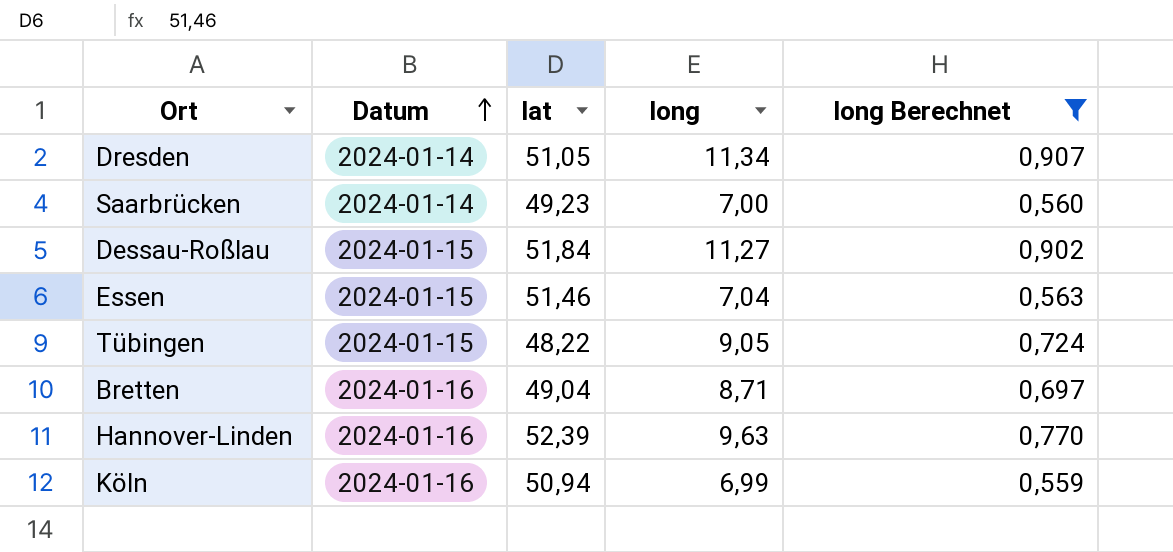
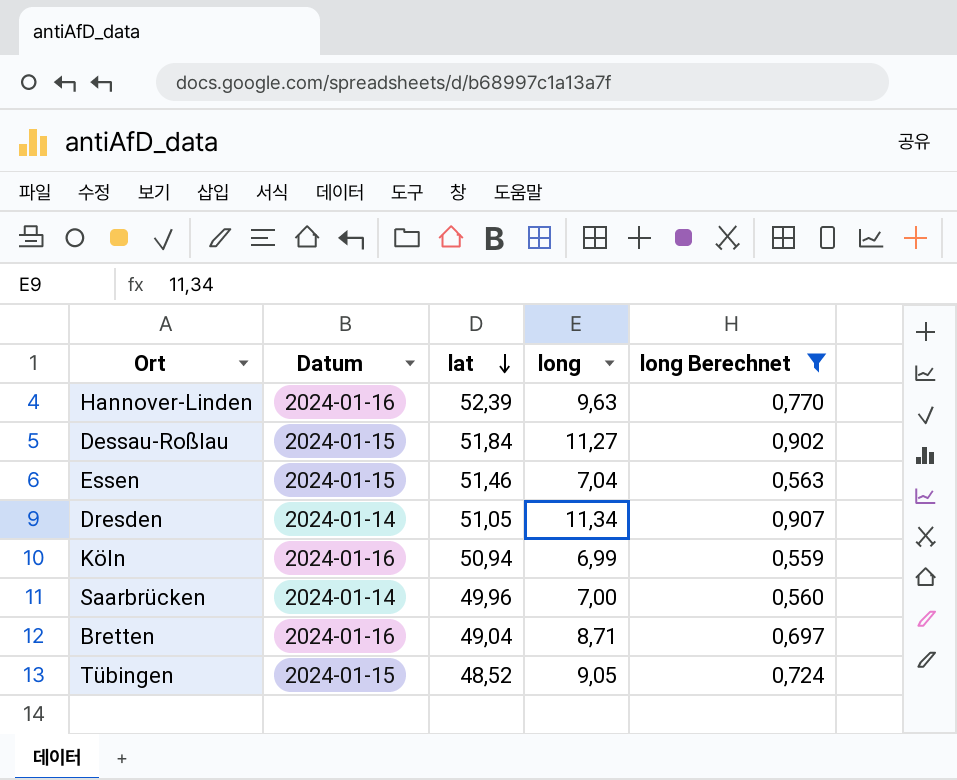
row order: Datum ascending -> lat descending
Saarbrücken | lat: 49,23 -> 49,96
Tübingen | lat: 48,22 -> 48,52

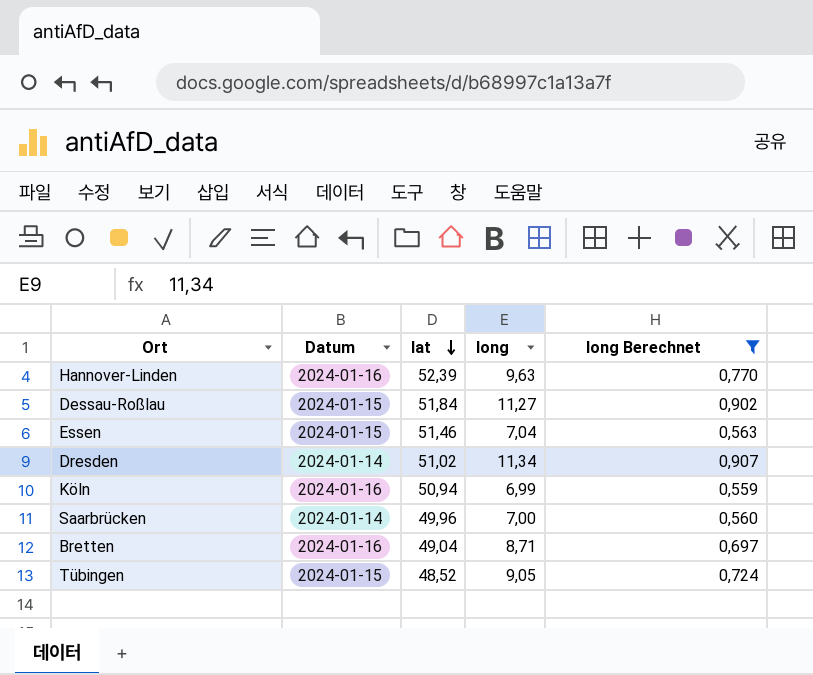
Dresden | lat: 51,05 -> 51,02

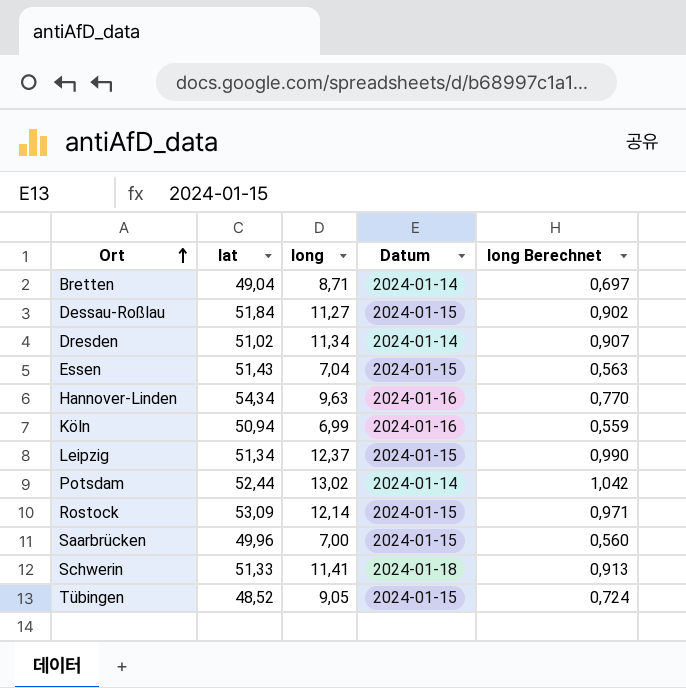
filter: long Berechnet <= 0,907 -> none
row order: lat descending -> Ort ascending
column Datum | position: 2 -> 4
Bretten | Datum: 2024-01-16 -> 2024-01-14
Essen | lat: 51,46 -> 51,43
Hannover-Linden | lat: 52,39 -> 54,34
Saarbrücken | Datum: 2024-01-14 -> 2024-01-15

